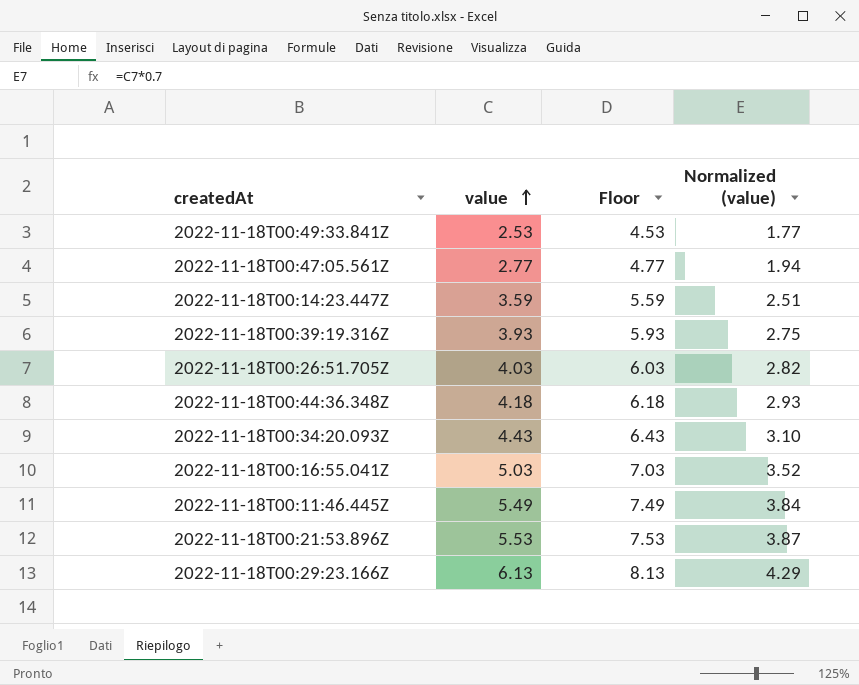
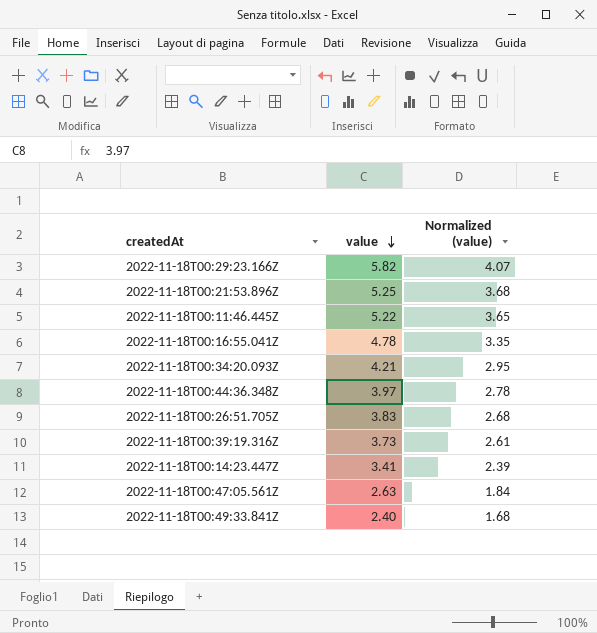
row order: value ascending -> value descending
column Floor | formula: [value] + 2 -> none
2022-11-18T00:29:23.166Z | value: 6.13 -> 5.82
2022-11-18T00:29:23.166Z | Normalized (value): 4.29 -> 4.07
2022-11-18T00:21:53.896Z | value: 5.53 -> 5.25
2022-11-18T00:21:53.896Z | Normalized (value): 3.87 -> 3.68
2022-11-18T00:11:46.445Z | value: 5.49 -> 5.22
2022-11-18T00:11:46.445Z | Normalized (value): 3.84 -> 3.65
2022-11-18T00:16:55.041Z | value: 5.03 -> 4.78
2022-11-18T00:16:55.041Z | Normalized (value): 3.52 -> 3.35
2022-11-18T00:34:20.093Z | value: 4.43 -> 4.21
2022-11-18T00:34:20.093Z | Normalized (value): 3.10 -> 2.95
2022-11-18T00:44:36.348Z | value: 4.18 -> 3.97
2022-11-18T00:44:36.348Z | Normalized (value): 2.93 -> 2.78
2022-11-18T00:26:51.705Z | value: 4.03 -> 3.83
2022-11-18T00:26:51.705Z | Normalized (value): 2.82 -> 2.68
2022-11-18T00:39:19.316Z | value: 3.93 -> 3.73
2022-11-18T00:39:19.316Z | Normalized (value): 2.75 -> 2.61
2022-11-18T00:14:23.447Z | value: 3.59 -> 3.41
2022-11-18T00:14:23.447Z | Normalized (value): 2.51 -> 2.39
2022-11-18T00:47:05.561Z | value: 2.77 -> 2.63
2022-11-18T00:47:05.561Z | Normalized (value): 1.94 -> 1.84
2022-11-18T00:49:33.841Z | value: 2.53 -> 2.40
2022-11-18T00:49:33.841Z | Normalized (value): 1.77 -> 1.68

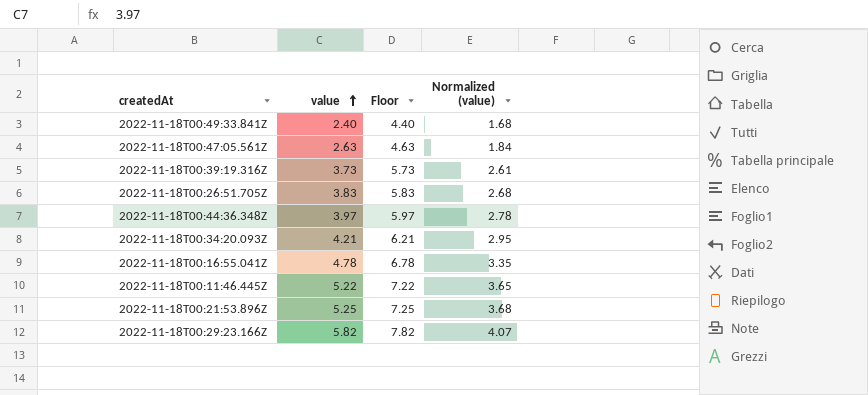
row order: value descending -> value ascending
column Floor | formula: none -> [value] + 2
row 2022-11-18T00:14:23.447Z: 3.41 | 2.39 -> none

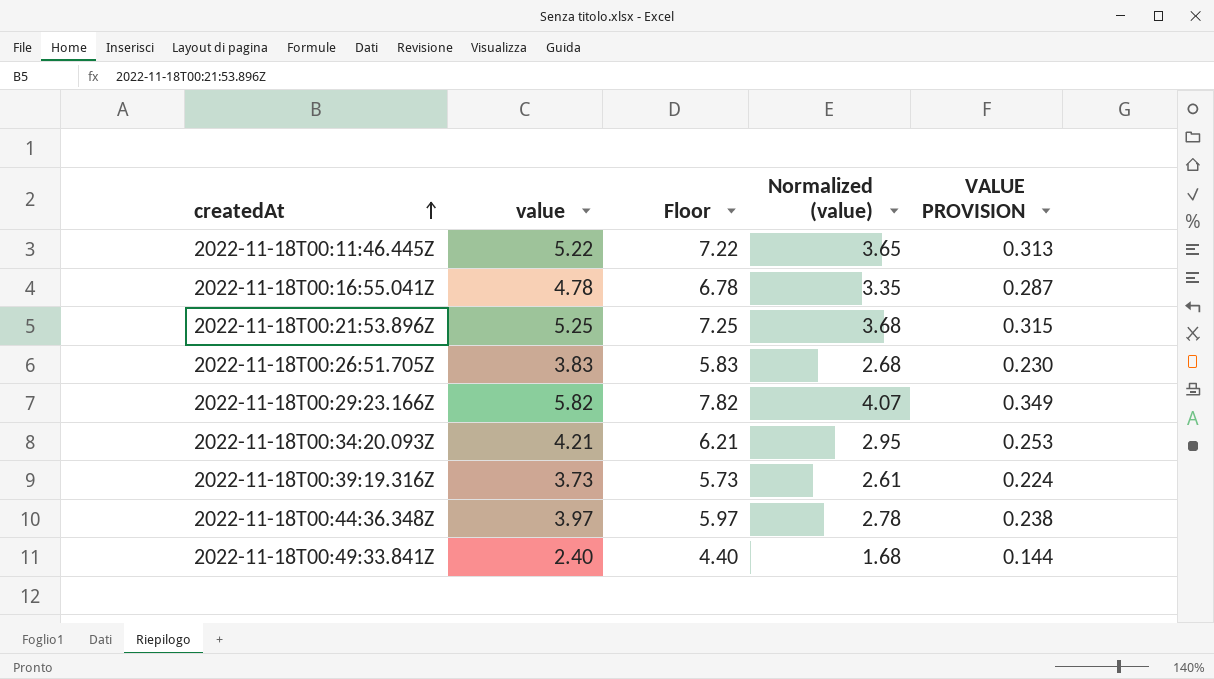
row order: value ascending -> createdAt ascending
column VALUE PROVISION | formula: none -> [value] * 0.06
row 2022-11-18T00:47:05.561Z: 2.63 | 4.63 | 1.84 -> none

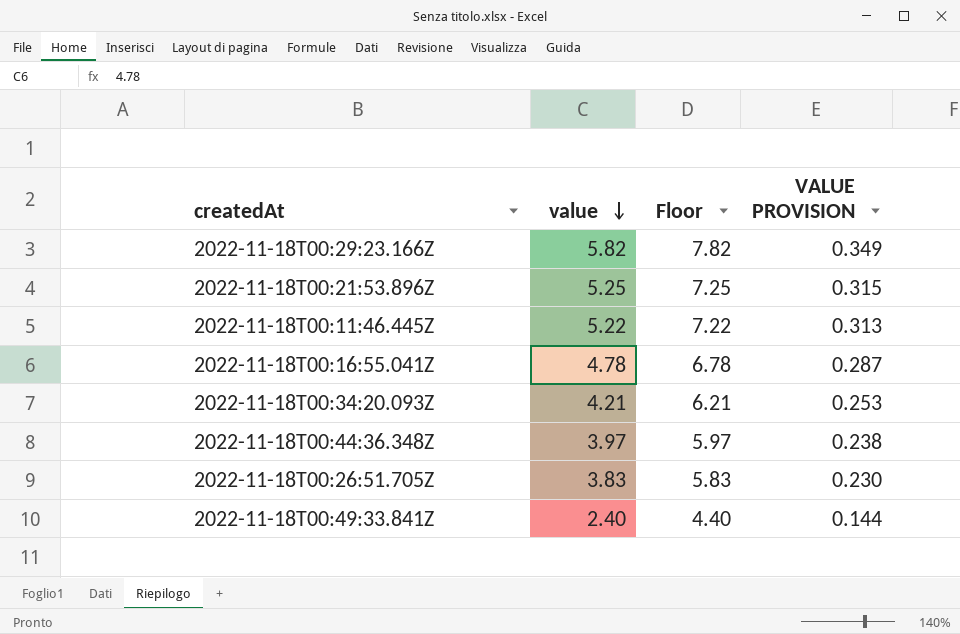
row order: createdAt ascending -> value descending
column Normalized (value) | formula: [value] * 0.7 -> none
row 2022-11-18T00:39:19.316Z: 3.73 | 5.73 | 2.61 | 0.224 -> none

